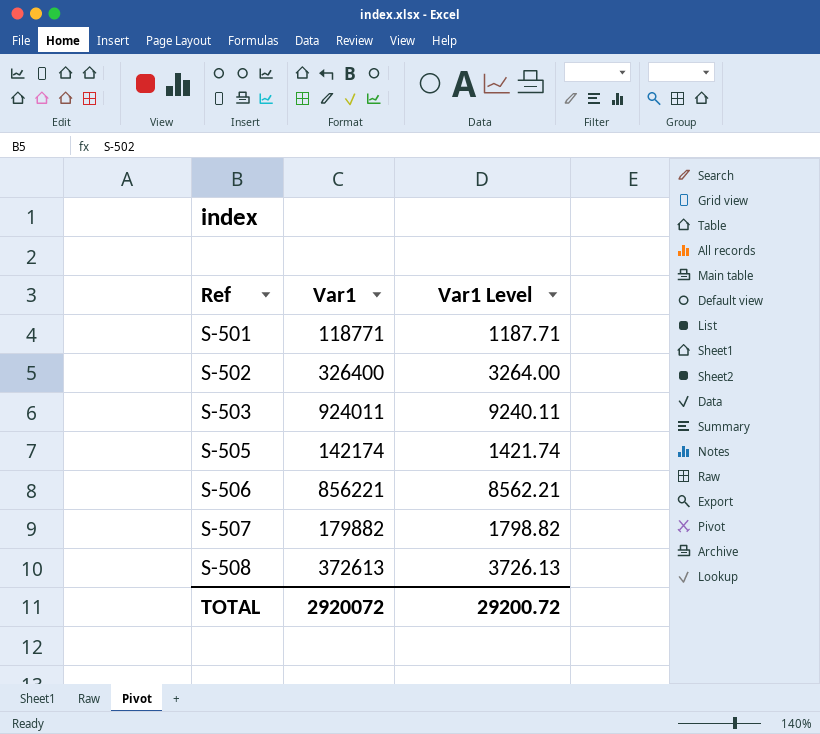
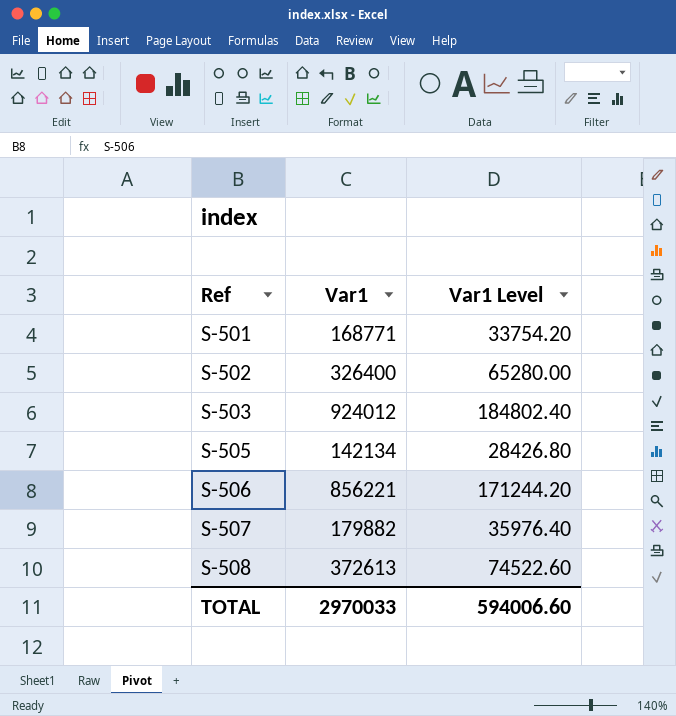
column Var1 Level | formula: [Var1] * 0.01 -> [Var1] * 0.2
S-501 | Var1: 118771 -> 168771
S-503 | Var1: 924011 -> 924012
S-505 | Var1: 142174 -> 142134
TOTAL | Var1: 2920072 -> 2970033
TOTAL | Var1 Level: 29200.72 -> 594006.60

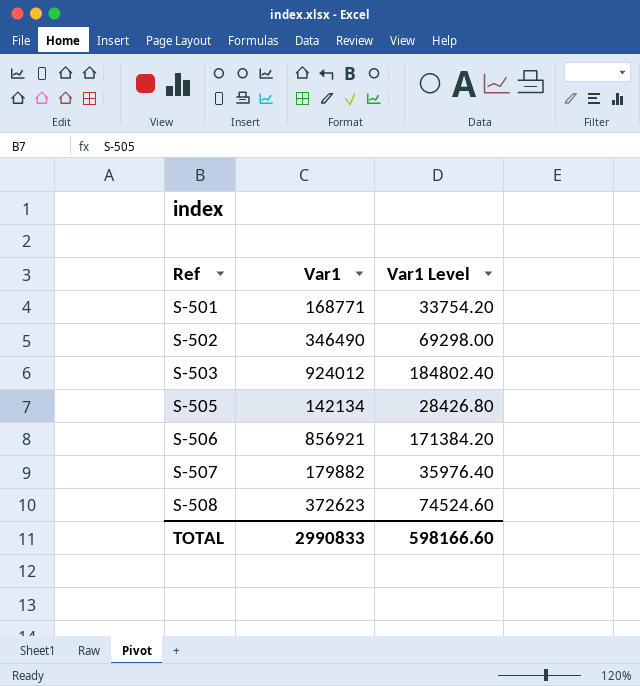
S-502 | Var1: 326400 -> 346490
S-502 | Var1 Level: 65280.00 -> 69298.00
S-506 | Var1: 856221 -> 856921
S-506 | Var1 Level: 171244.20 -> 171384.20
S-508 | Var1: 372613 -> 372623
S-508 | Var1 Level: 74522.60 -> 74524.60
TOTAL | Var1: 2970033 -> 2990833
TOTAL | Var1 Level: 594006.60 -> 598166.60

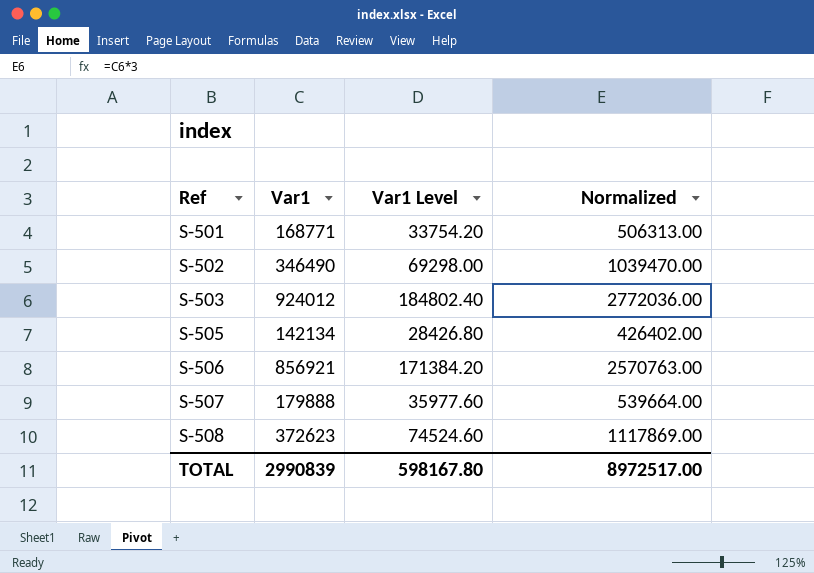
column Normalized | formula: none -> [Var1] * 3
S-507 | Var1: 179882 -> 179888
S-507 | Var1 Level: 35976.40 -> 35977.60
TOTAL | Var1: 2990833 -> 2990839
TOTAL | Var1 Level: 598166.60 -> 598167.80

